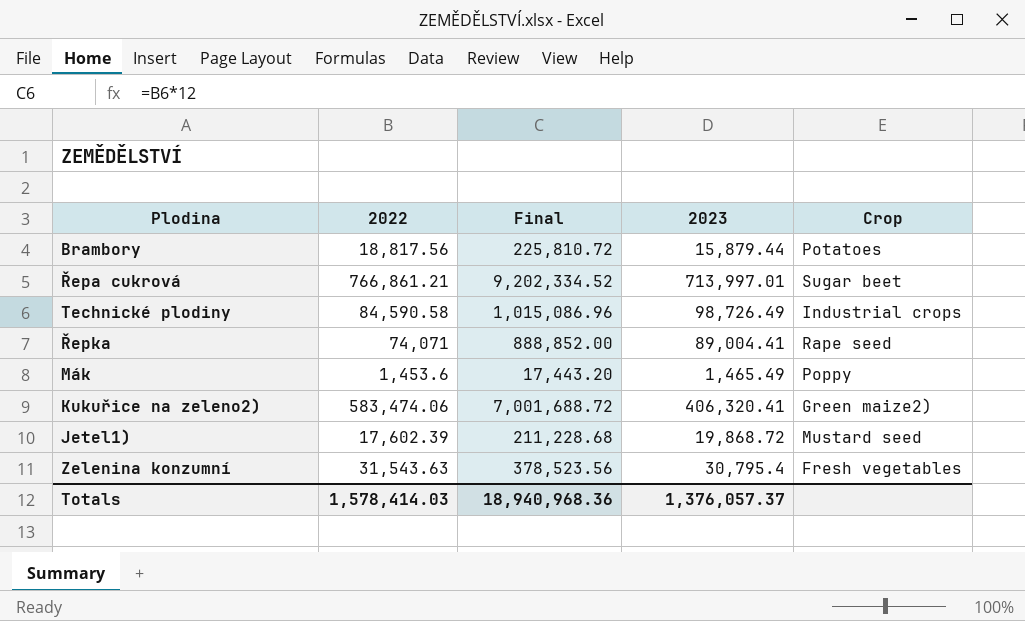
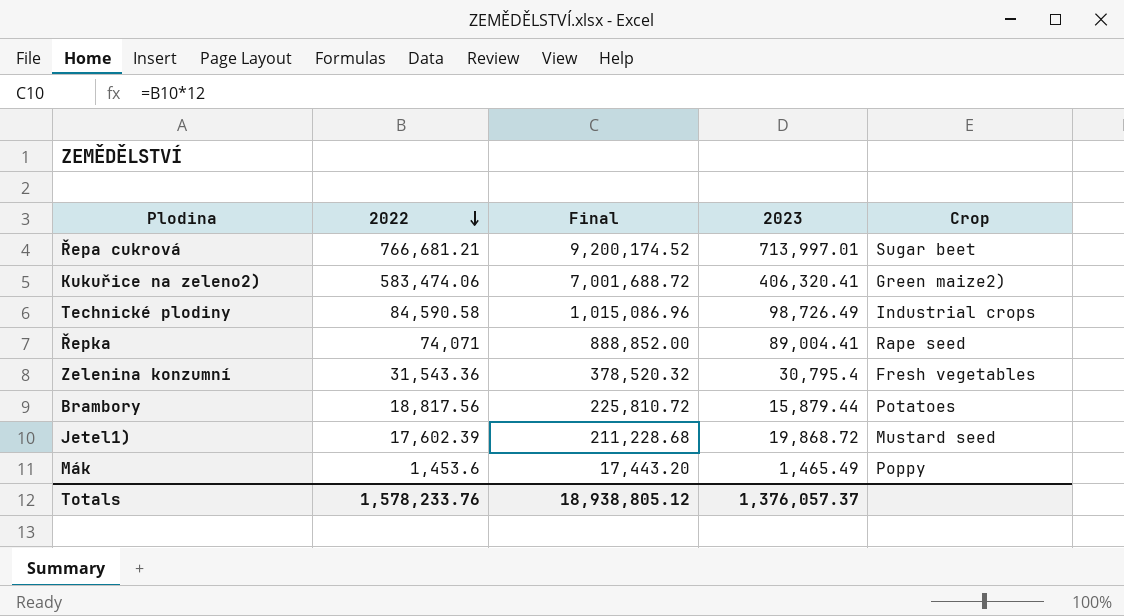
row order: none -> 2022 descending
Řepa cukrová | 2022: 766,861.21 -> 766,681.21
Řepa cukrová | Final: 9,202,334.52 -> 9,200,174.52
Zelenina konzumní | 2022: 31,543.63 -> 31,543.36
Zelenina konzumní | Final: 378,523.56 -> 378,520.32
Totals | 2022: 1,578,414.03 -> 1,578,233.76
Totals | Final: 18,940,968.36 -> 18,938,805.12

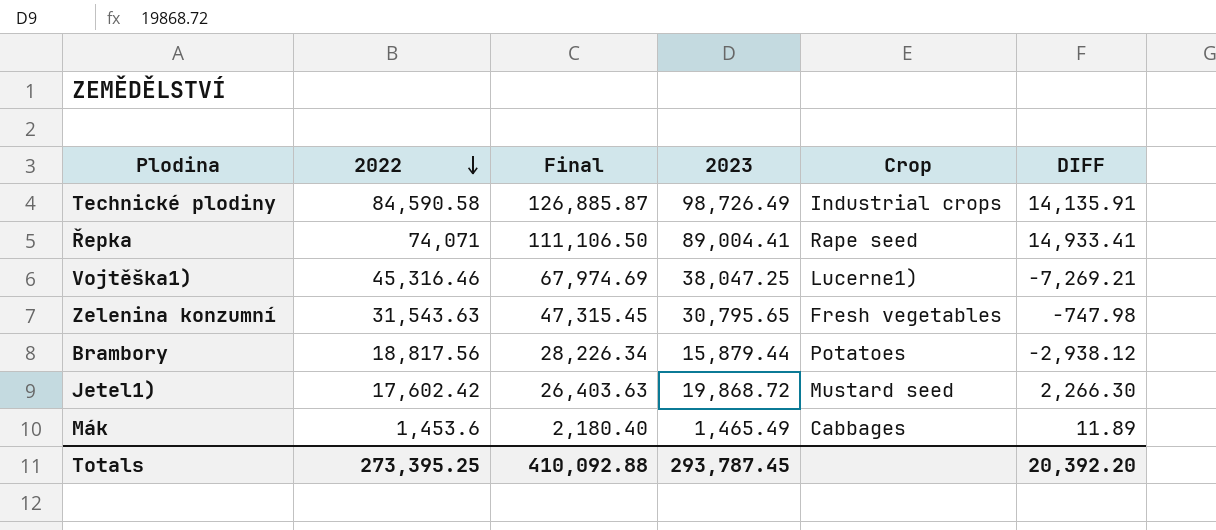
column Final | formula: [2022] * 12 -> [2022] * 1.5
column DIFF | formula: none -> [2023] - [2022]
row Řepa cukrová: 766,681.21 | 9,200,174.52 | 713,997.01 | Sugar beet -> none
row Kukuřice na zeleno2): 583,474.06 | 7,001,688.72 | 406,320.41 | Green maize2) -> none
row Vojtěška1): none -> 45,316.46 | 67,974.69 | 38,047.25 | Lucerne1) | -7,269.21
Zelenina konzumní | 2022: 31,543.36 -> 31,543.63
Zelenina konzumní | 2023: 30,795.4 -> 30,795.65
Jetel1) | 2022: 17,602.39 -> 17,602.42
Mák | Crop: Poppy -> Cabbages
Totals | 2022: 1,578,233.76 -> 273,395.25
Totals | Final: 18,938,805.12 -> 410,092.88
Totals | 2023: 1,376,057.37 -> 293,787.45

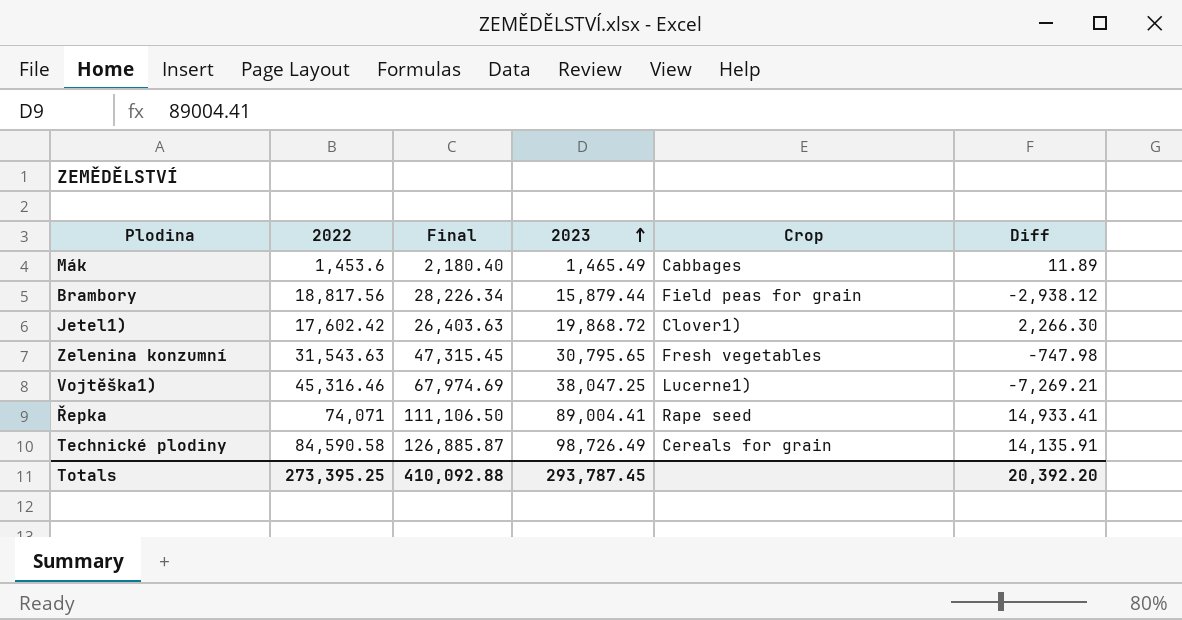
row order: 2022 descending -> 2023 ascending
column name: DIFF -> Diff
Brambory | Crop: Potatoes -> Field peas for grain
Jetel1) | Crop: Mustard seed -> Clover1)
Technické plodiny | Crop: Industrial crops -> Cereals for grain

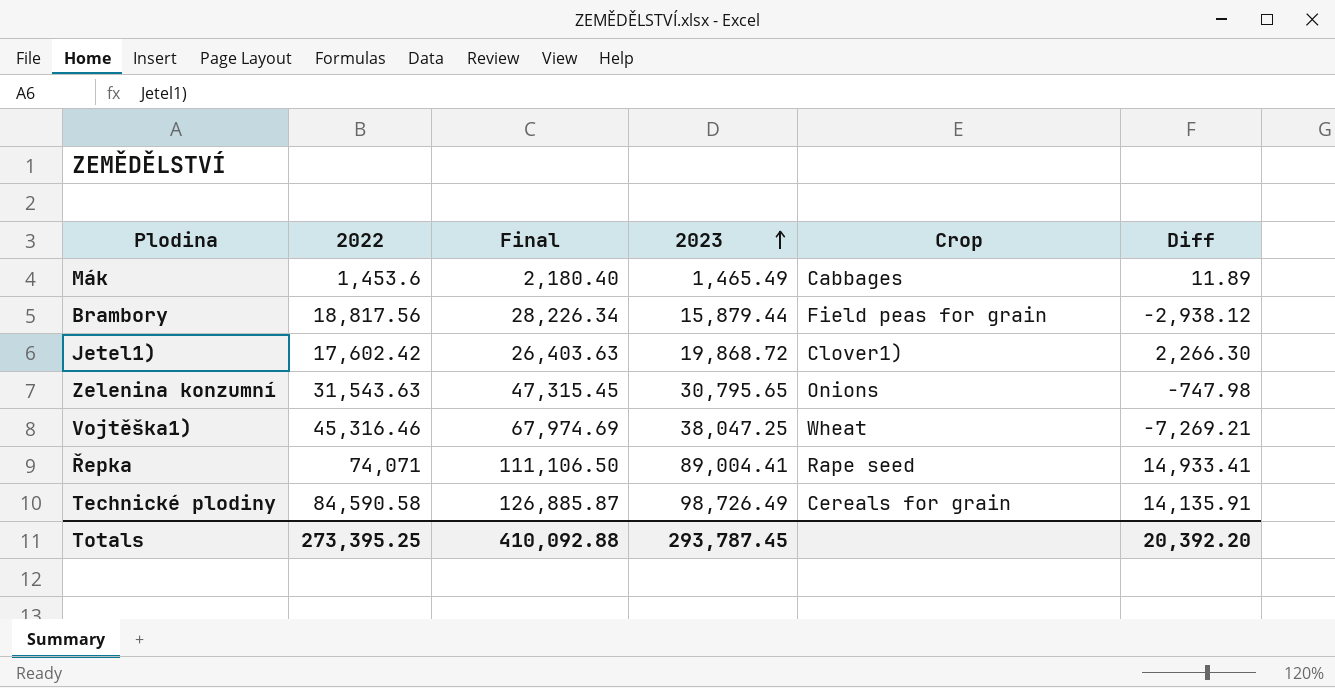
Zelenina konzumní | Crop: Fresh vegetables -> Onions
Vojtěška1) | Crop: Lucerne1) -> Wheat

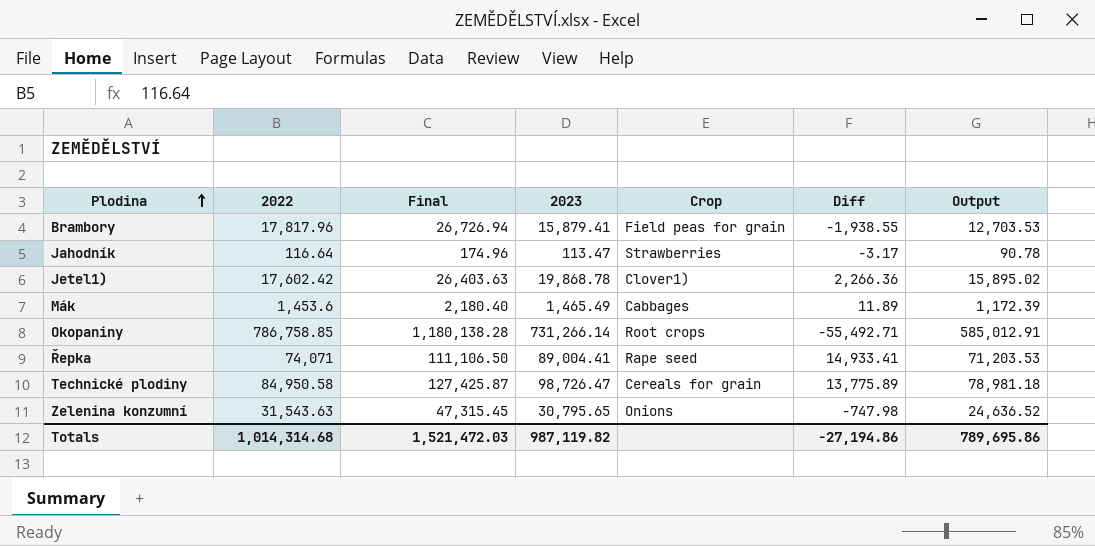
row order: 2023 ascending -> Plodina ascending
column Output | formula: none -> [2023] * 0.8
row Vojtěška1): 45,316.46 | 67,974.69 | 38,047.25 | Wheat | -7,269.21 -> none
Brambory | 2022: 18,817.56 -> 17,817.96
Brambory | Final: 28,226.34 -> 26,726.94
Brambory | 2023: 15,879.44 -> 15,879.41
Brambory | Diff: -2,938.12 -> -1,938.55
row Jahodník: none -> 116.64 | 174.96 | 113.47 | Strawberries | -3.17 | 90.78
Jetel1) | 2023: 19,868.72 -> 19,868.78
Jetel1) | Diff: 2,266.30 -> 2,266.36
row Okopaniny: none -> 786,758.85 | 1,180,138.28 | 731,266.14 | Root crops | -55,492.71 | 585,012.91
Technické plodiny | 2022: 84,590.58 -> 84,950.58
Technické plodiny | Final: 126,885.87 -> 127,425.87
Technické plodiny | 2023: 98,726.49 -> 98,726.47
Technické plodiny | Diff: 14,135.91 -> 13,775.89
Totals | 2022: 273,395.25 -> 1,014,314.68
Totals | Final: 410,092.88 -> 1,521,472.03
Totals | 2023: 293,787.45 -> 987,119.82
Totals | Diff: 20,392.20 -> -27,194.86

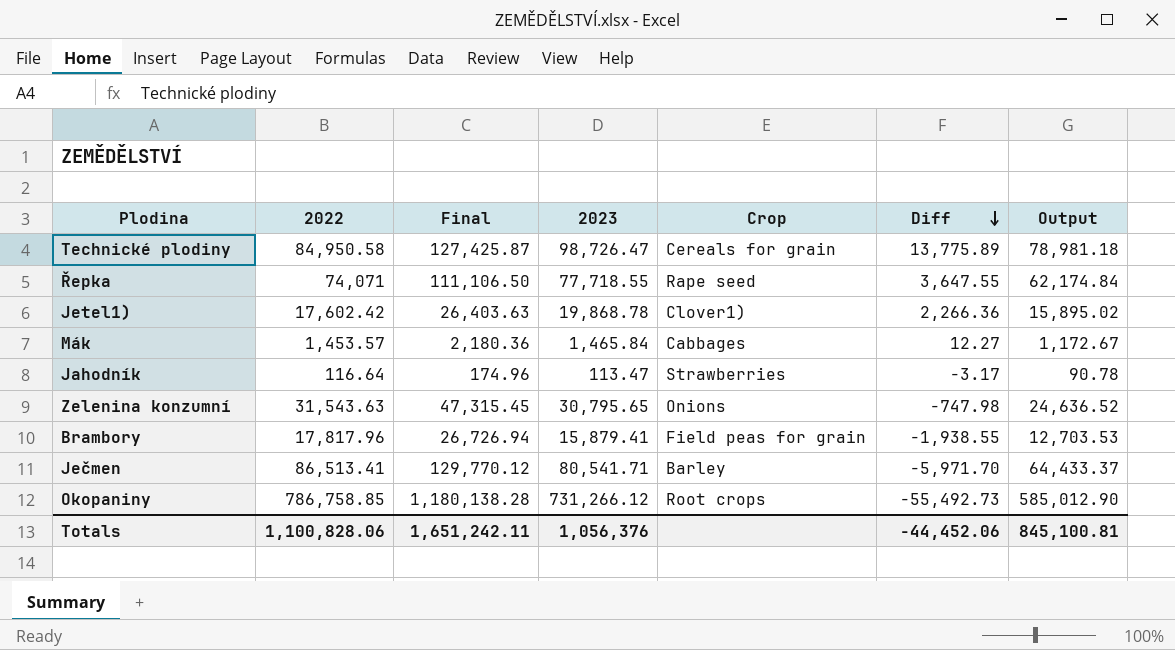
row order: Plodina ascending -> Diff descending
Řepka | 2023: 89,004.41 -> 77,718.55
Řepka | Diff: 14,933.41 -> 3,647.55
Řepka | Output: 71,203.53 -> 62,174.84
Mák | 2022: 1,453.6 -> 1,453.57
Mák | Final: 2,180.40 -> 2,180.36
Mák | 2023: 1,465.49 -> 1,465.84
Mák | Diff: 11.89 -> 12.27
Mák | Output: 1,172.39 -> 1,172.67
row Ječmen: none -> 86,513.41 | 129,770.12 | 80,541.71 | Barley | -5,971.70 | 64,433.37
Okopaniny | 2023: 731,266.14 -> 731,266.12
Okopaniny | Diff: -55,492.71 -> -55,492.73
Okopaniny | Output: 585,012.91 -> 585,012.90
Totals | 2022: 1,014,314.68 -> 1,100,828.06
Totals | Final: 1,521,472.03 -> 1,651,242.11
Totals | 2023: 987,119.82 -> 1,056,376
Totals | Diff: -27,194.86 -> -44,452.06
Totals | Output: 789,695.86 -> 845,100.81

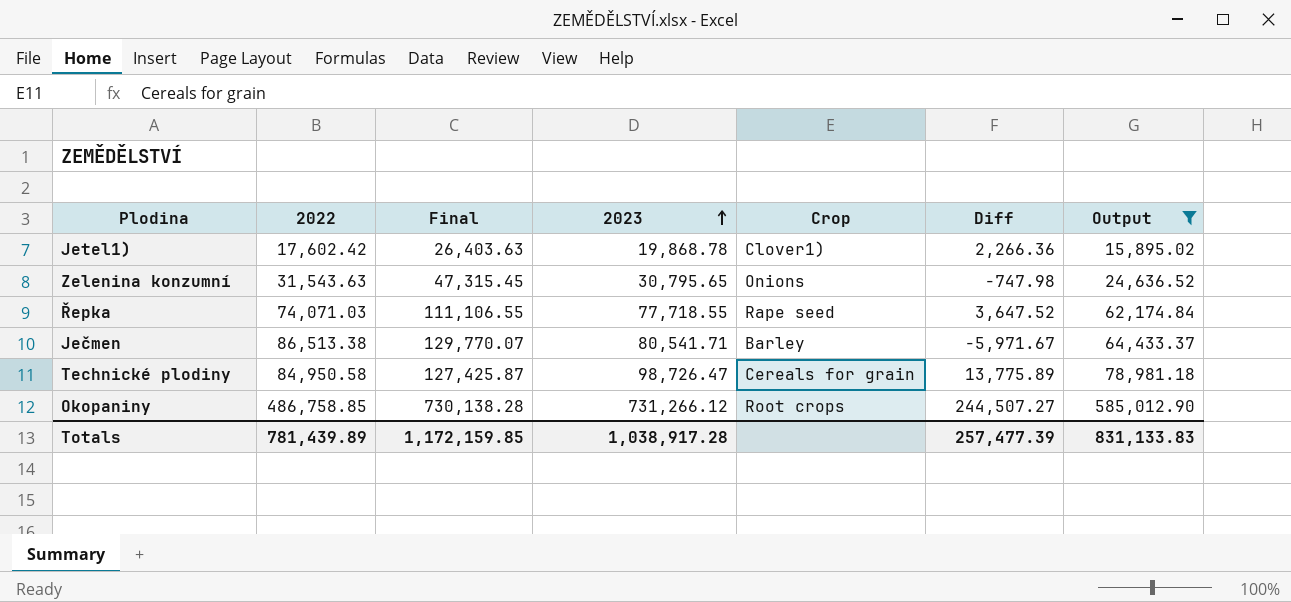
filter: none -> Output >= 15,895.02
row order: Diff descending -> 2023 ascending
Řepka | 2022: 74,071 -> 74,071.03
Řepka | Final: 111,106.50 -> 111,106.55
Řepka | Diff: 3,647.55 -> 3,647.52
Ječmen | 2022: 86,513.41 -> 86,513.38
Ječmen | Final: 129,770.12 -> 129,770.07
Ječmen | Diff: -5,971.70 -> -5,971.67
Okopaniny | 2022: 786,758.85 -> 486,758.85
Okopaniny | Final: 1,180,138.28 -> 730,138.28
Okopaniny | Diff: -55,492.73 -> 244,507.27
Totals | 2022: 1,100,828.06 -> 781,439.89
Totals | Final: 1,651,242.11 -> 1,172,159.85
Totals | 2023: 1,056,376 -> 1,038,917.28
Totals | Diff: -44,452.06 -> 257,477.39
Totals | Output: 845,100.81 -> 831,133.83

